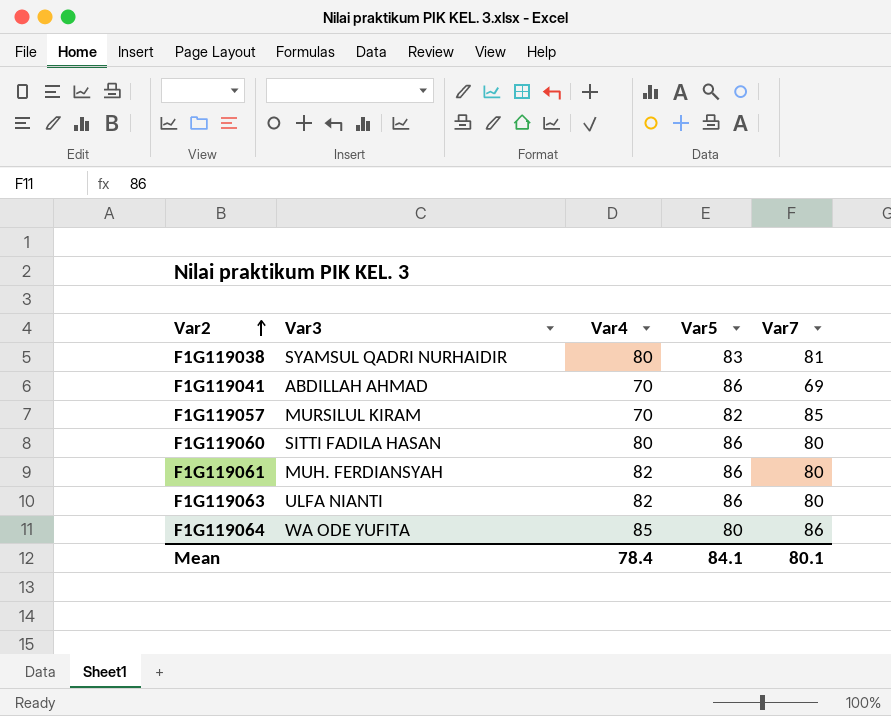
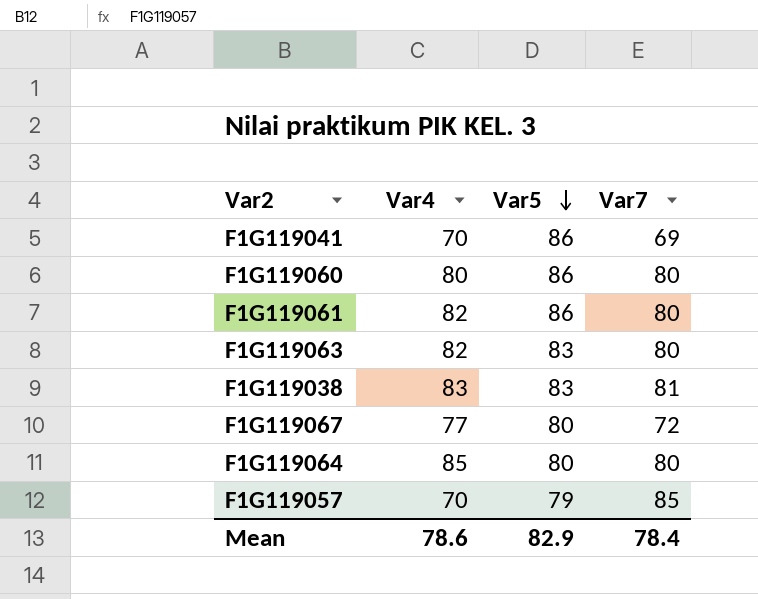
row order: Var2 ascending -> Var5 descending
column Var3 | position: 2 -> none
F1G119063 | Var5: 86 -> 83
F1G119038 | Var4: 80 -> 83
row F1G119067: none -> 77 | 80 | 72
F1G119064 | Var7: 86 -> 80
F1G119057 | Var5: 82 -> 79
Mean | Var4: 78.4 -> 78.6
Mean | Var5: 84.1 -> 82.9
Mean | Var7: 80.1 -> 78.4

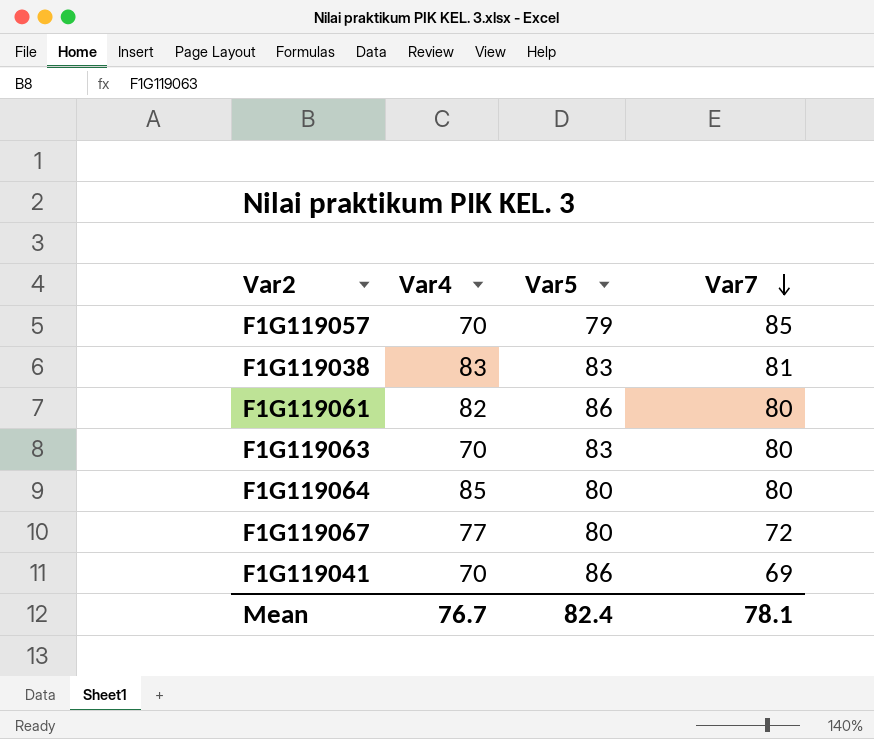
row order: Var5 descending -> Var7 descending
row F1G119060: 80 | 86 | 80 -> none
F1G119063 | Var4: 82 -> 70
Mean | Var4: 78.6 -> 76.7
Mean | Var5: 82.9 -> 82.4
Mean | Var7: 78.4 -> 78.1

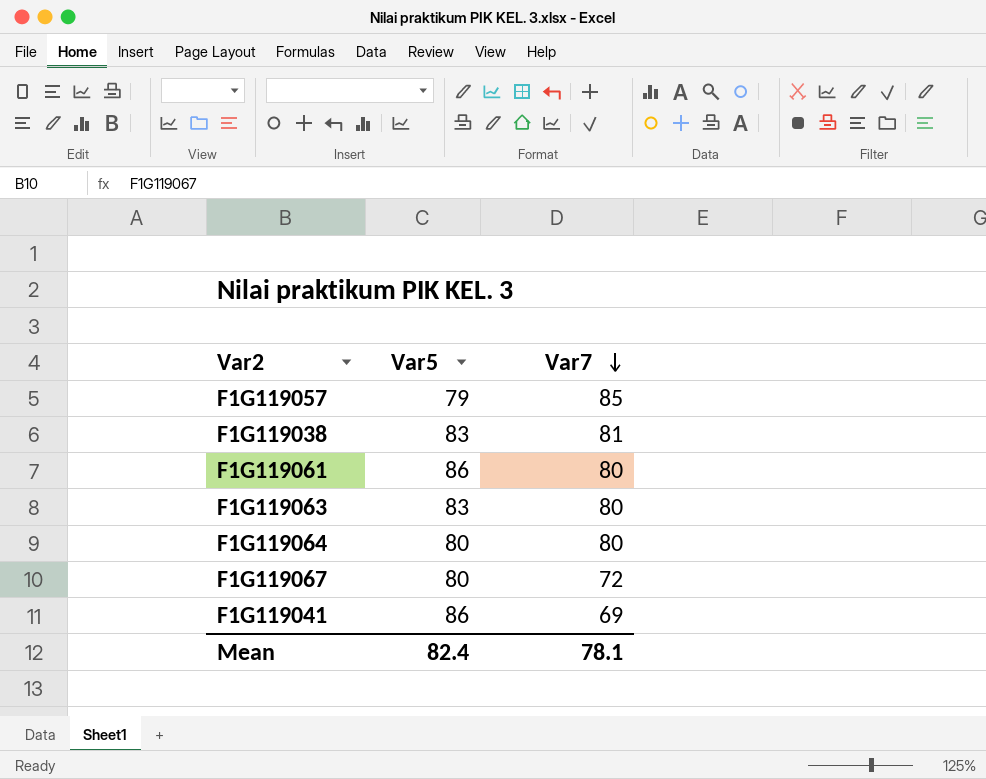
column Var4 | position: 2 -> none

